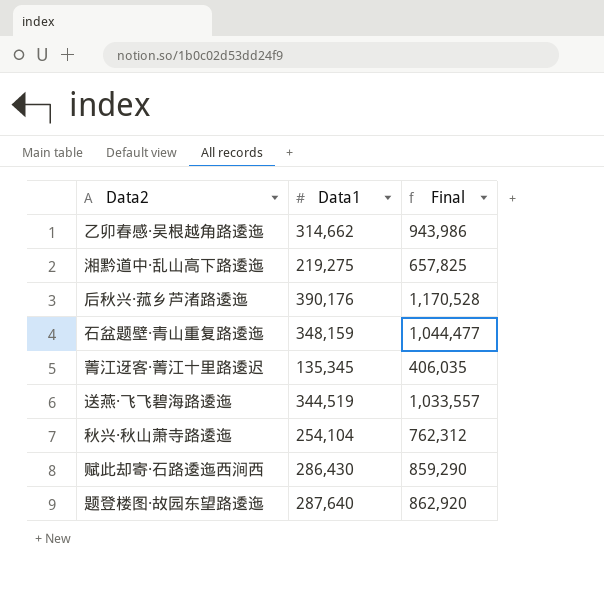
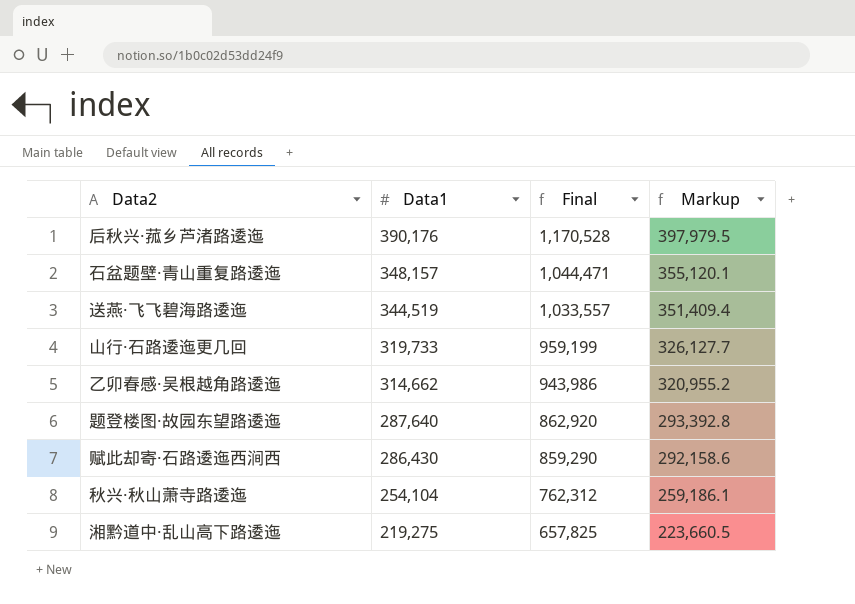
row order: none -> Data1 descending
column Markup | formula: none -> [Data1] * 1.02
row 菁江迓客·菁江十里路逶迟: 135,345 | 406,035 -> none
石盆题壁·青山重复路逶迤 | Data1: 348,159 -> 348,157
石盆题壁·青山重复路逶迤 | Final: 1,044,477 -> 1,044,471
row 山行·石路逶迤更几回: none -> 319,733 | 959,199 | 326,127.7

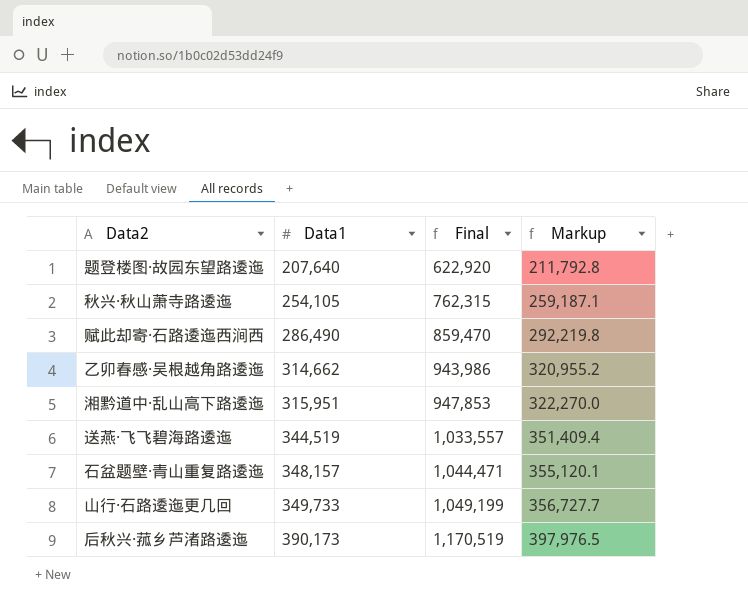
row order: Data1 descending -> Data1 ascending
题登楼图·故园东望路逶迤 | Data1: 287,640 -> 207,640
题登楼图·故园东望路逶迤 | Final: 862,920 -> 622,920
题登楼图·故园东望路逶迤 | Markup: 293,392.8 -> 211,792.8
秋兴·秋山萧寺路逶迤 | Data1: 254,104 -> 254,105
秋兴·秋山萧寺路逶迤 | Final: 762,312 -> 762,315
秋兴·秋山萧寺路逶迤 | Markup: 259,186.1 -> 259,187.1
赋此却寄·石路逶迤西涧西 | Data1: 286,430 -> 286,490
赋此却寄·石路逶迤西涧西 | Final: 859,290 -> 859,470
赋此却寄·石路逶迤西涧西 | Markup: 292,158.6 -> 292,219.8
湘黔道中·乱山高下路逶迤 | Data1: 219,275 -> 315,951
湘黔道中·乱山高下路逶迤 | Final: 657,825 -> 947,853
湘黔道中·乱山高下路逶迤 | Markup: 223,660.5 -> 322,270.0
山行·石路逶迤更几回 | Data1: 319,733 -> 349,733
山行·石路逶迤更几回 | Final: 959,199 -> 1,049,199
山行·石路逶迤更几回 | Markup: 326,127.7 -> 356,727.7
后秋兴·菰乡芦渚路逶迤 | Data1: 390,176 -> 390,173
后秋兴·菰乡芦渚路逶迤 | Final: 1,170,528 -> 1,170,519
后秋兴·菰乡芦渚路逶迤 | Markup: 397,979.5 -> 397,976.5

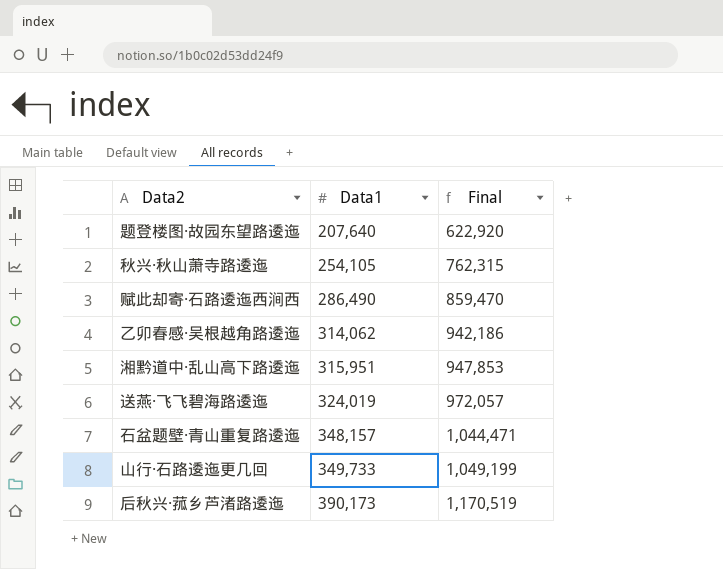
column Markup | formula: [Data1] * 1.02 -> none
乙卯春感·吴根越角路逶迤 | Data1: 314,662 -> 314,062
乙卯春感·吴根越角路逶迤 | Final: 943,986 -> 942,186
送燕·飞飞碧海路逶迤 | Data1: 344,519 -> 324,019
送燕·飞飞碧海路逶迤 | Final: 1,033,557 -> 972,057

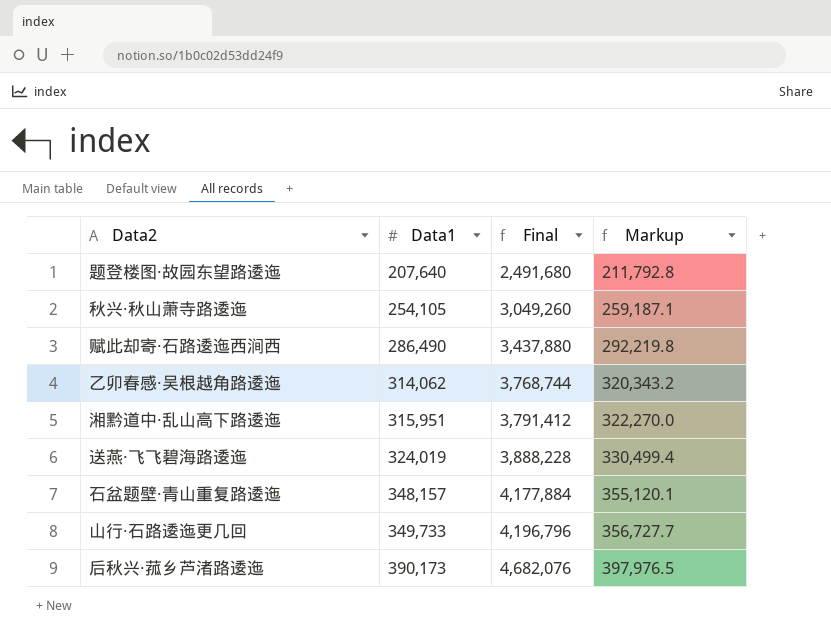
column Final | formula: [Data1] * 3 -> [Data1] * 12
column Markup | formula: none -> [Data1] * 1.02

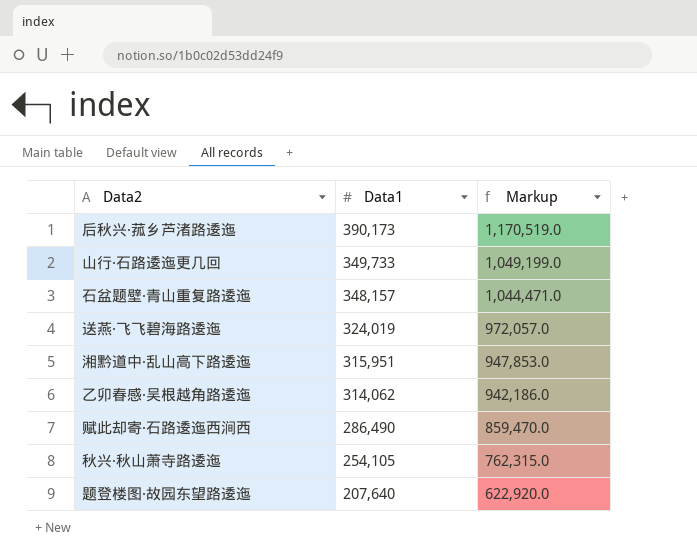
row order: Data1 ascending -> Data1 descending
column Final | formula: [Data1] * 12 -> none
column Markup | formula: [Data1] * 1.02 -> [Data1] * 3

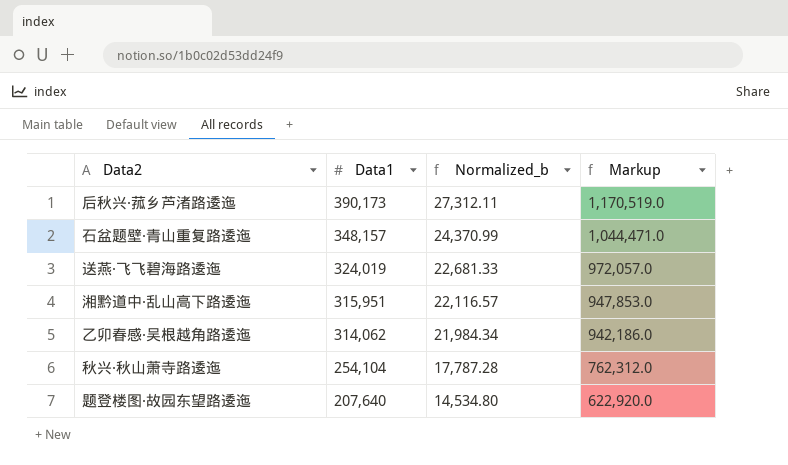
column Normalized_b | formula: none -> [Data1] * 0.07
row 山行·石路逶迤更几回: 349,733 | 1,049,199.0 -> none
row 赋此却寄·石路逶迤西涧西: 286,490 | 859,470.0 -> none
秋兴·秋山萧寺路逶迤 | Data1: 254,105 -> 254,104
秋兴·秋山萧寺路逶迤 | Markup: 762,315.0 -> 762,312.0

